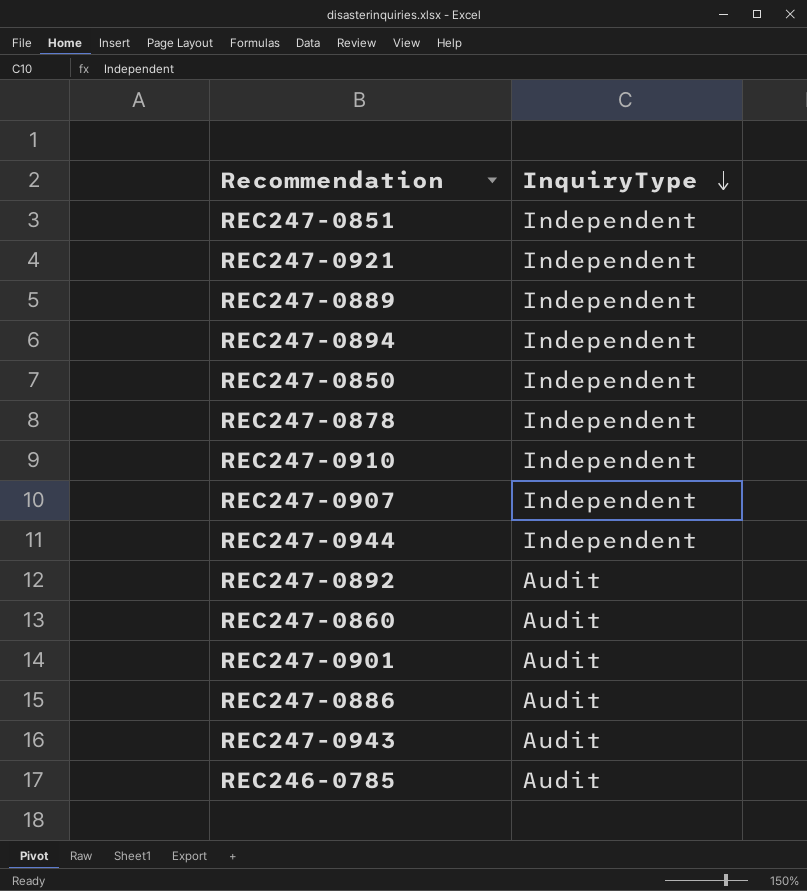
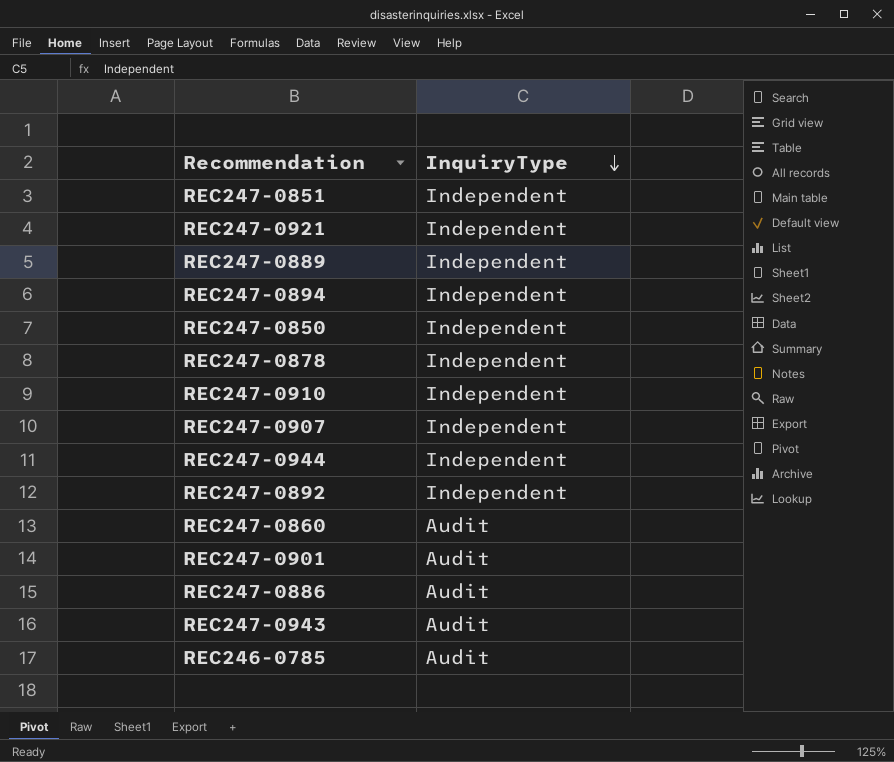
REC247-0892 | InquiryType: Audit -> Independent

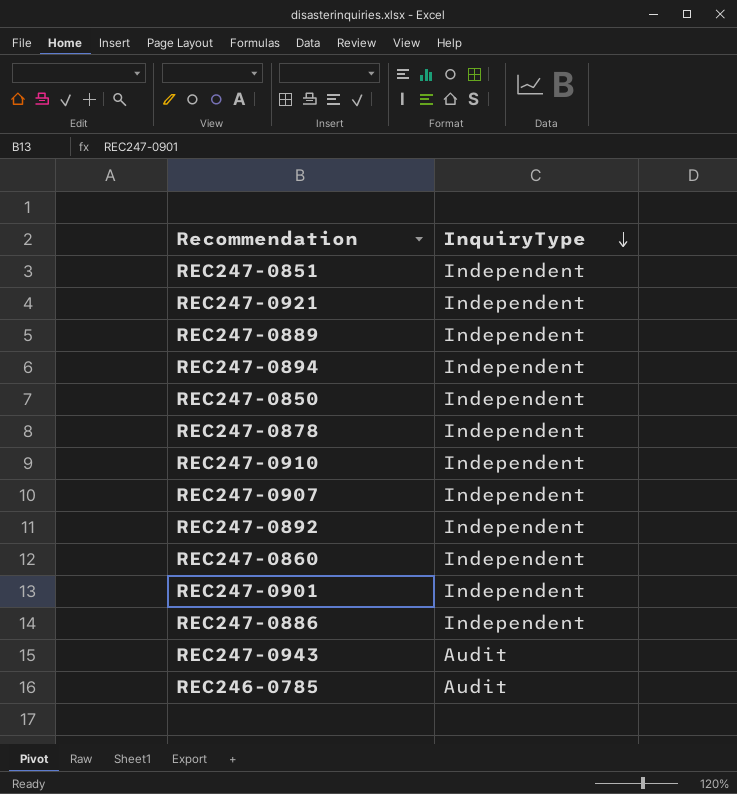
row REC247-0944: Independent -> none
REC247-0860 | InquiryType: Audit -> Independent
REC247-0901 | InquiryType: Audit -> Independent
REC247-0886 | InquiryType: Audit -> Independent

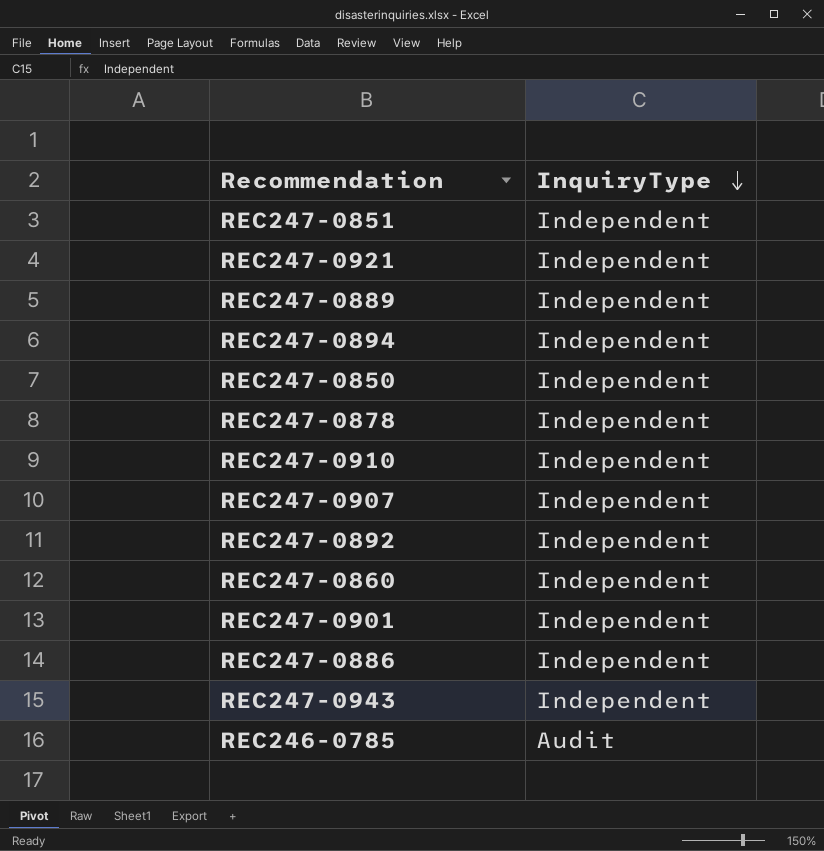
REC247-0943 | InquiryType: Audit -> Independent

